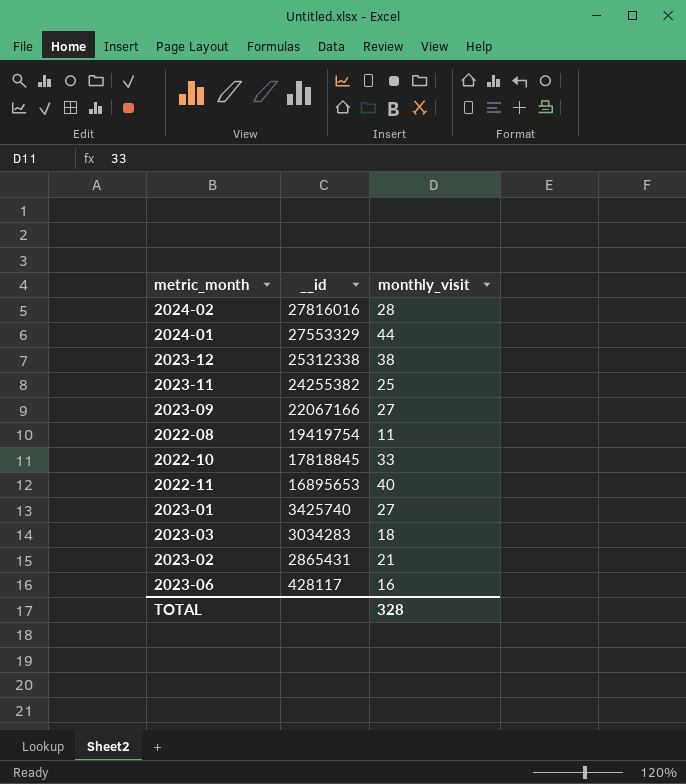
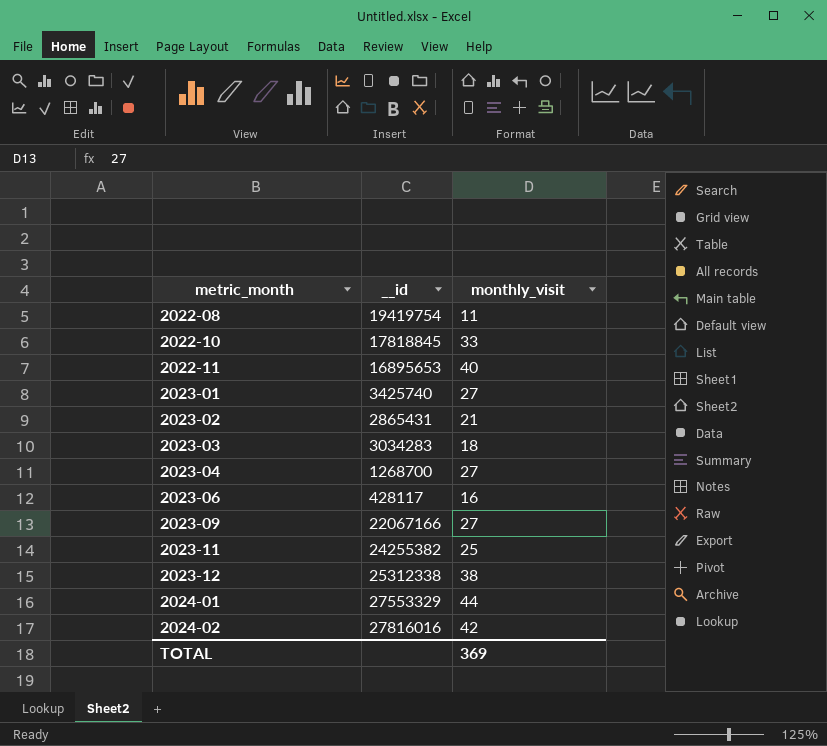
row order: __id descending -> metric_month ascending
row 2023-04: none -> 1268700 | 27
2024-02 | monthly_visit: 28 -> 42
TOTAL | monthly_visit: 328 -> 369

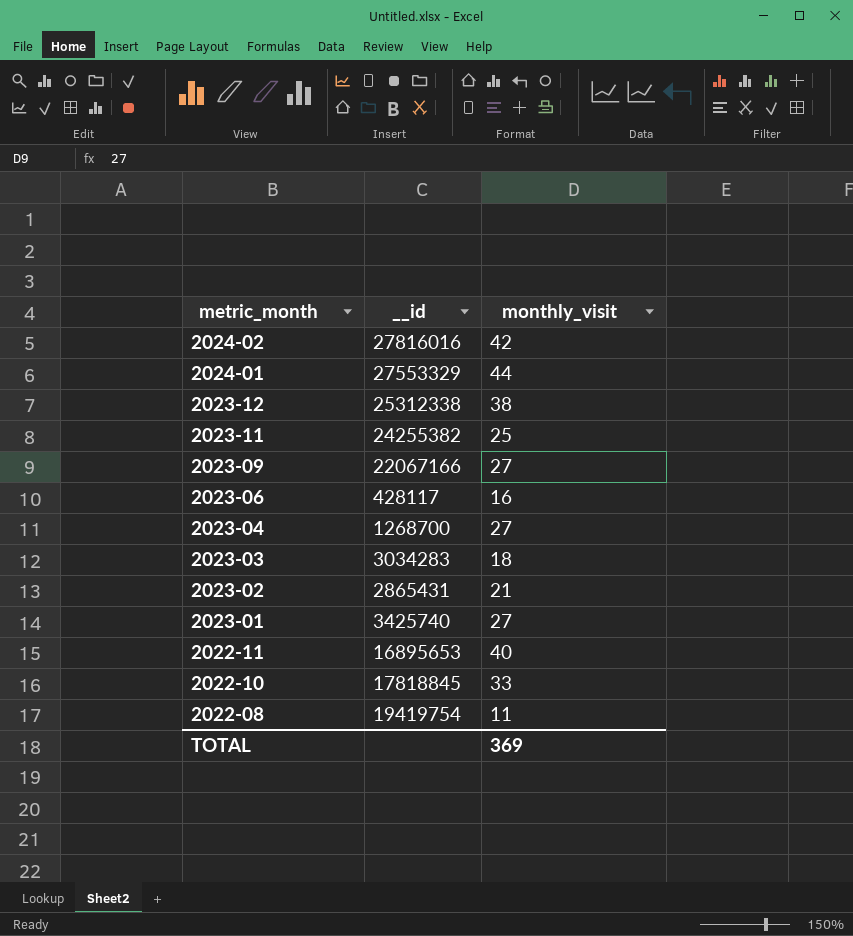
row order: metric_month ascending -> metric_month descending

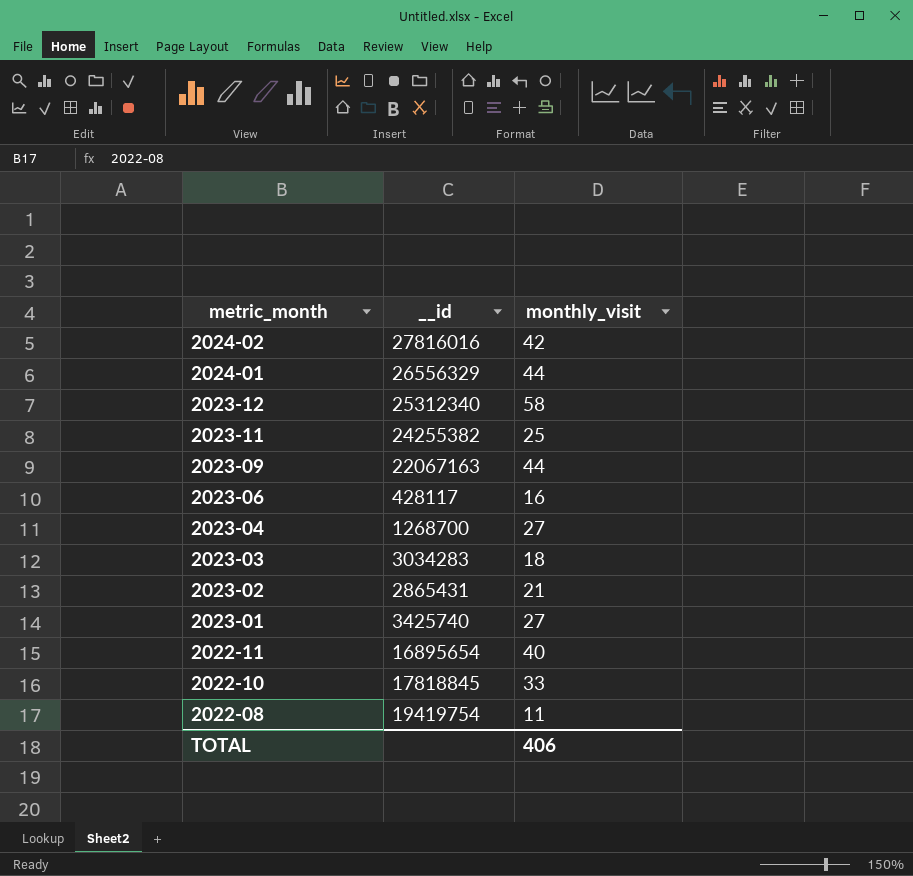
2024-01 | __id: 27553329 -> 26556329
2023-12 | __id: 25312338 -> 25312340
2023-12 | monthly_visit: 38 -> 58
2023-09 | __id: 22067166 -> 22067163
2023-09 | monthly_visit: 27 -> 44
2022-11 | __id: 16895653 -> 16895654
TOTAL | monthly_visit: 369 -> 406

